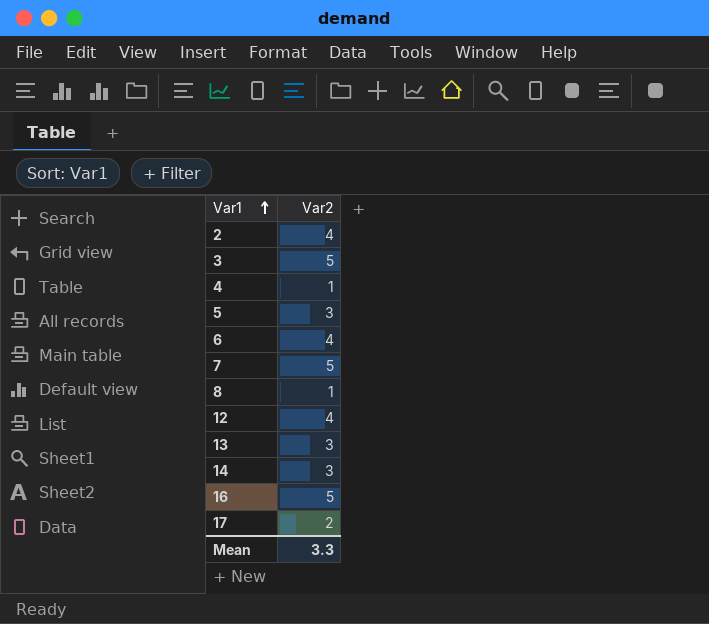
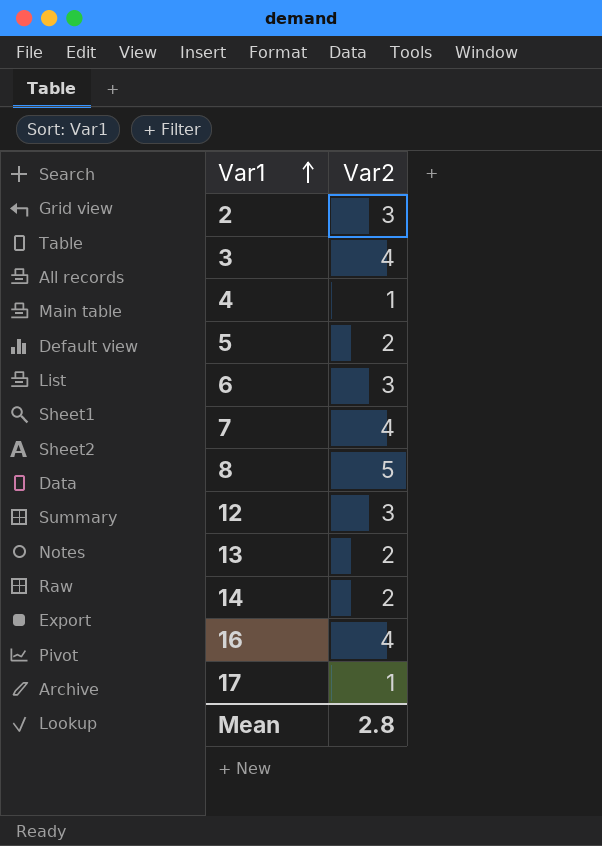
2 | Var2: 4 -> 3
3 | Var2: 5 -> 4
5 | Var2: 3 -> 2
6 | Var2: 4 -> 3
7 | Var2: 5 -> 4
8 | Var2: 1 -> 5
12 | Var2: 4 -> 3
13 | Var2: 3 -> 2
14 | Var2: 3 -> 2
16 | Var2: 5 -> 4
17 | Var2: 2 -> 1
Mean | Var2: 3.3 -> 2.8

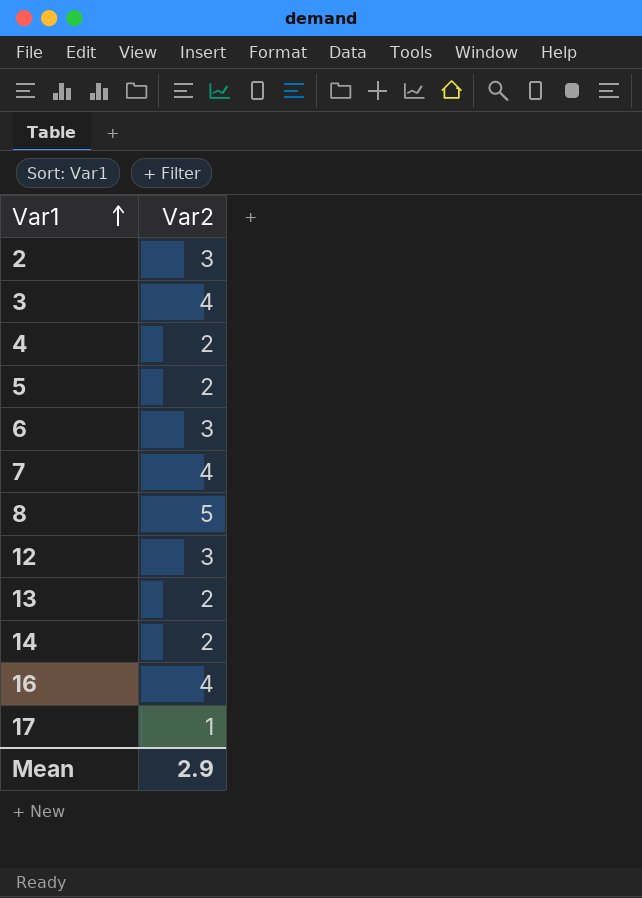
4 | Var2: 1 -> 2
Mean | Var2: 2.8 -> 2.9

